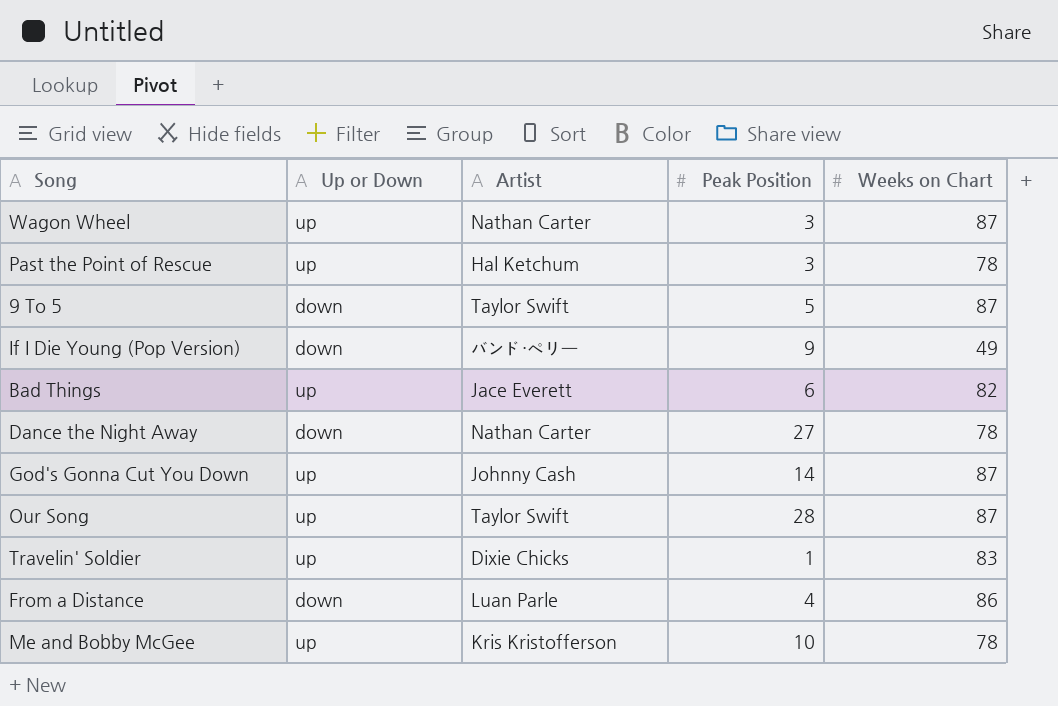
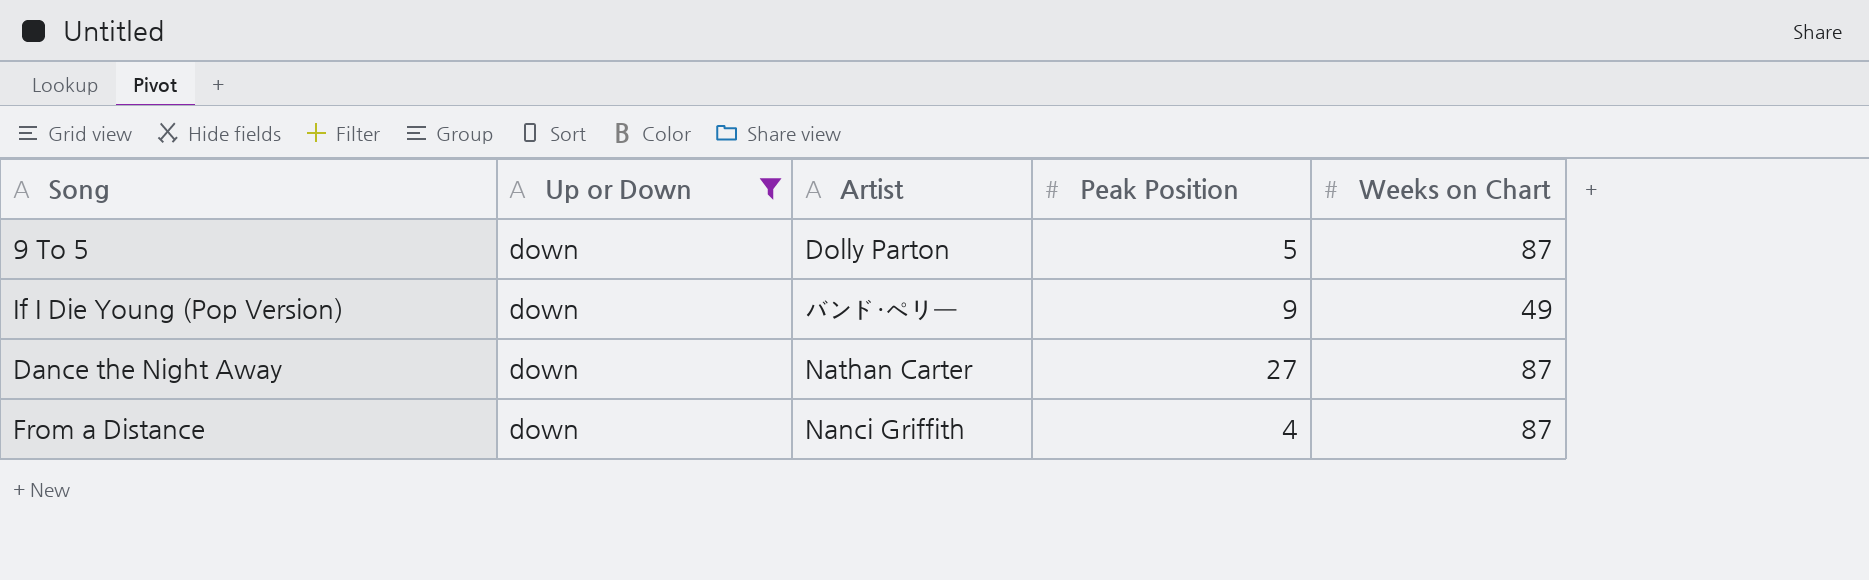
filter: none -> Up or Down = down
9 To 5 | Artist: Taylor Swift -> Dolly Parton
Dance the Night Away | Weeks on Chart: 78 -> 87
From a Distance | Artist: Luan Parle -> Nanci Griffith
From a Distance | Weeks on Chart: 86 -> 87

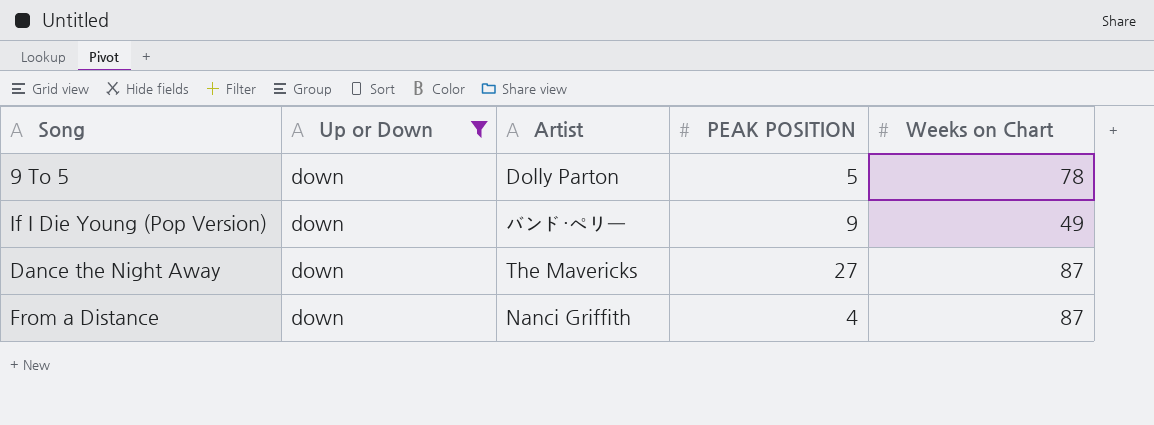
column name: Peak Position -> PEAK POSITION
9 To 5 | Weeks on Chart: 87 -> 78
Dance the Night Away | Artist: Nathan Carter -> The Mavericks

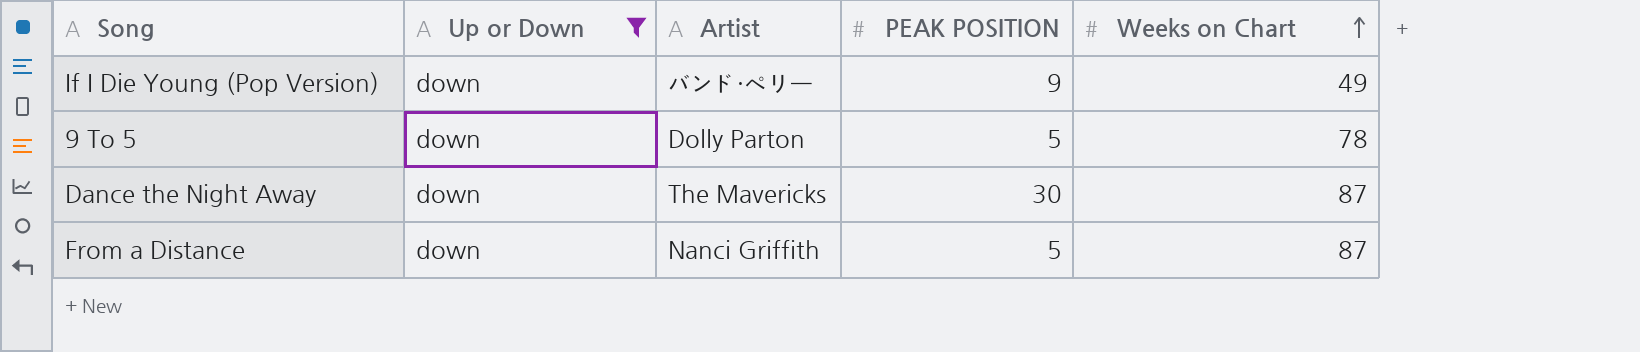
row order: none -> Weeks on Chart ascending
Dance the Night Away | PEAK POSITION: 27 -> 30
From a Distance | PEAK POSITION: 4 -> 5

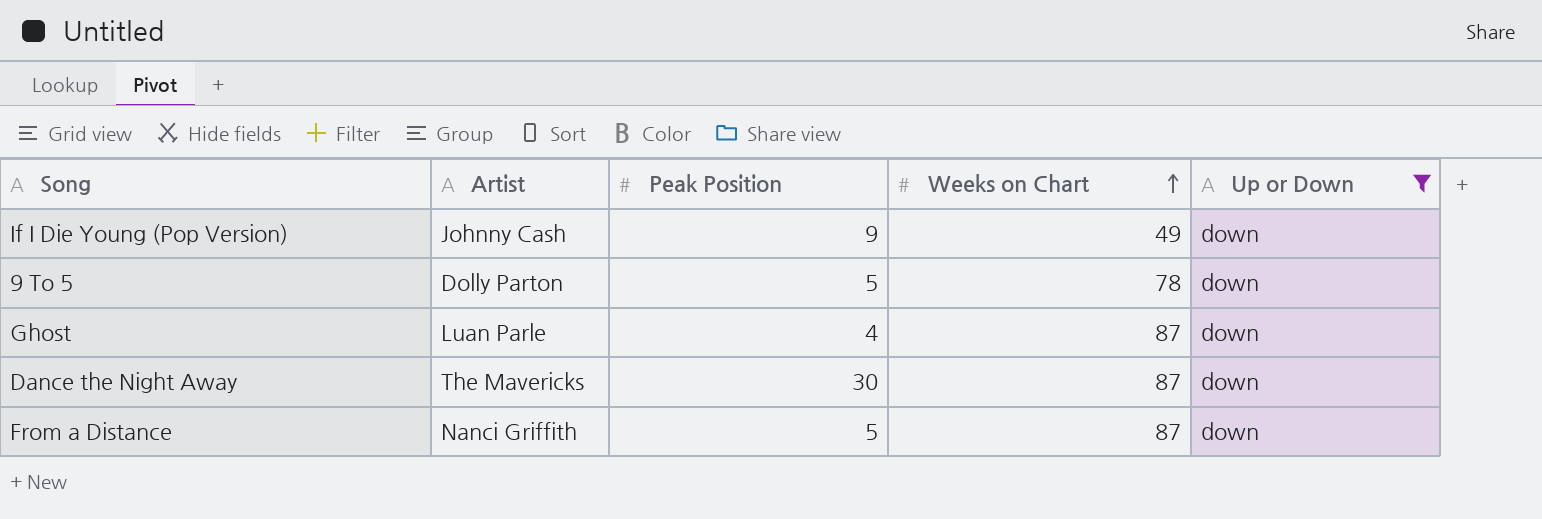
column name: PEAK POSITION -> Peak Position
column Up or Down | position: 2 -> 5
If I Die Young (Pop Version) | Artist: バンド・ペリー -> Johnny Cash
row Ghost: none -> Luan Parle | 4 | 87 | down

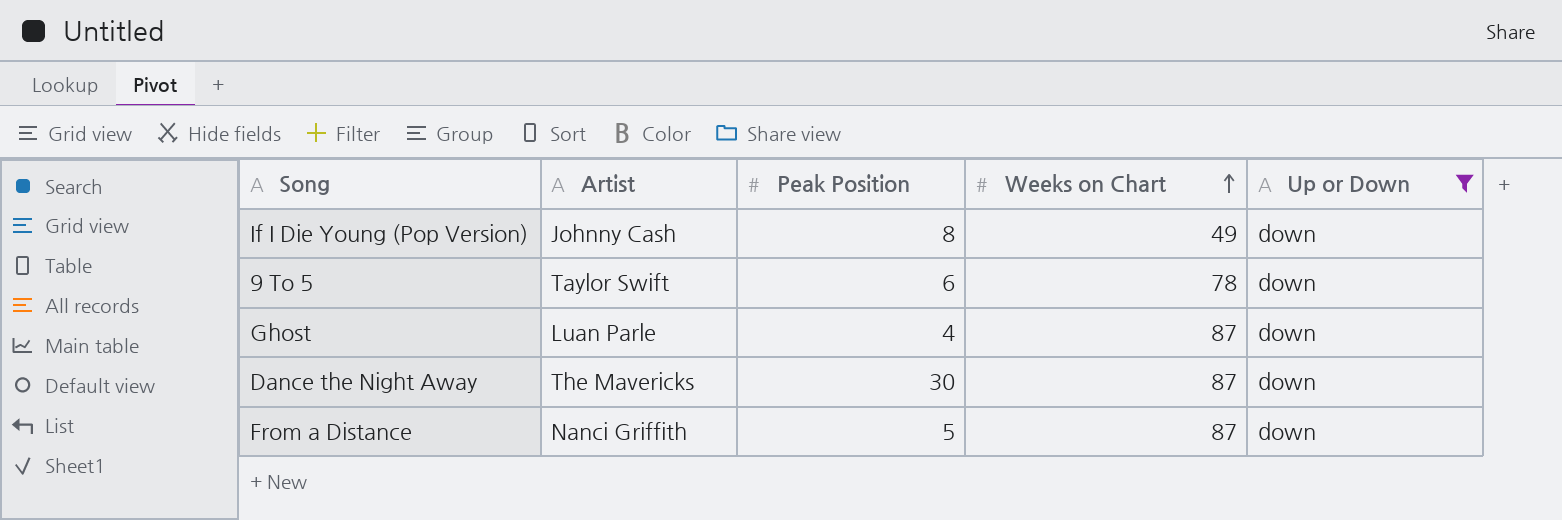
If I Die Young (Pop Version) | Peak Position: 9 -> 8
9 To 5 | Artist: Dolly Parton -> Taylor Swift
9 To 5 | Peak Position: 5 -> 6

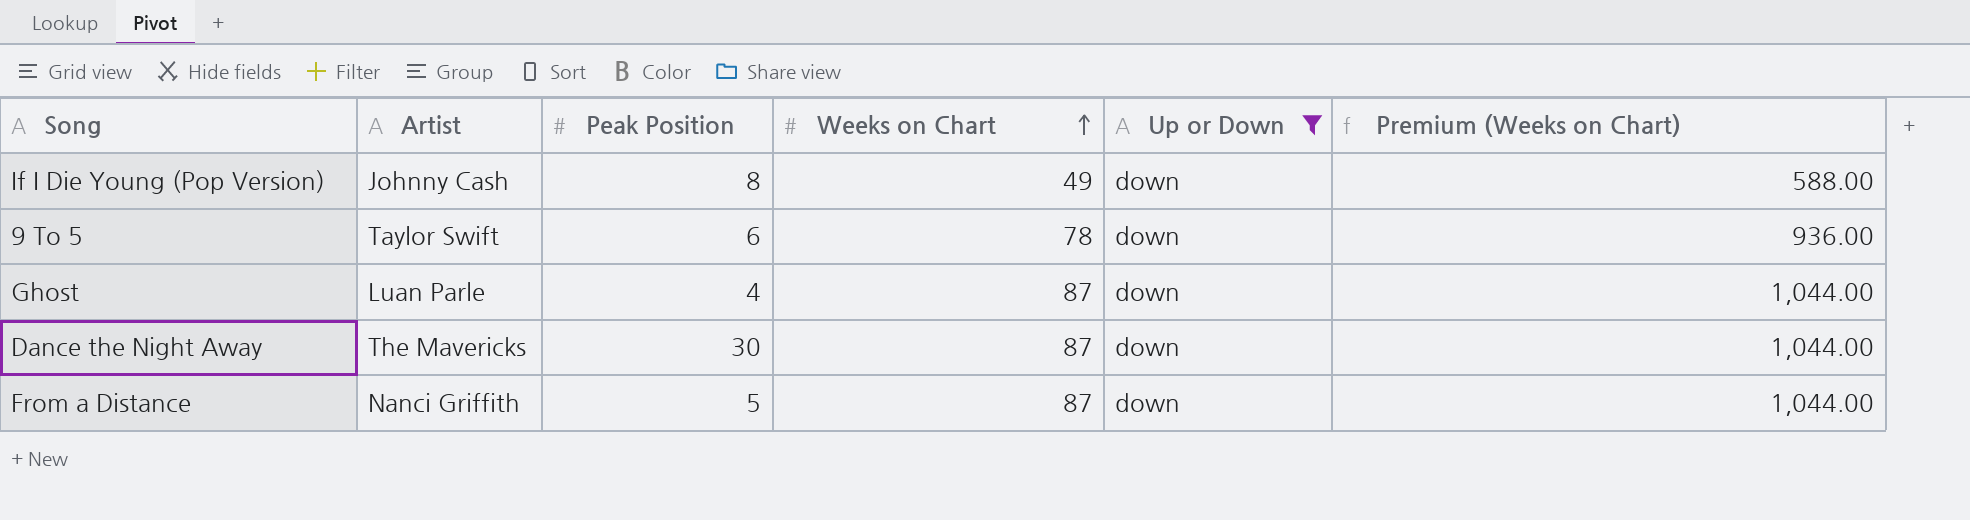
column Premium (Weeks on Chart) | formula: none -> [Weeks on Chart] * 12

